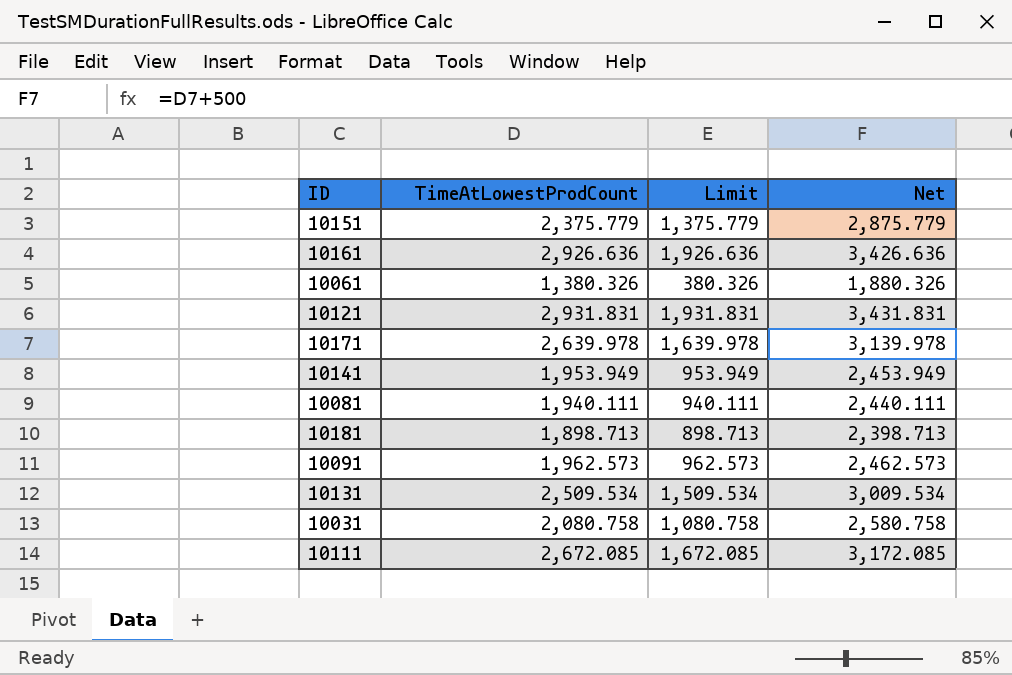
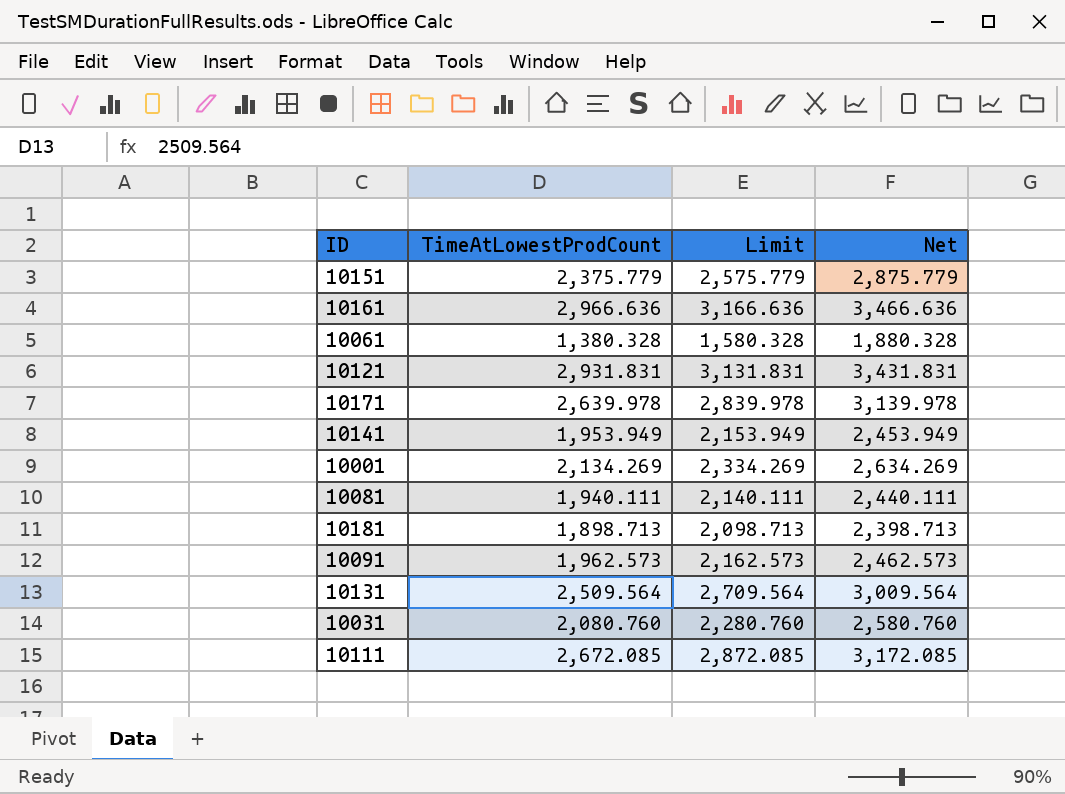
column Limit | formula: [TimeAtLowestProdCount] - 1000 -> [TimeAtLowestProdCount] + 200
10161 | TimeAtLowestProdCount: 2,926.636 -> 2,966.636
10161 | Net: 3,426.636 -> 3,466.636
10061 | TimeAtLowestProdCount: 1,380.326 -> 1,380.328
10061 | Net: 1,880.326 -> 1,880.328
row 10001: none -> 2,134.269 | 2,334.269 | 2,634.269
10131 | TimeAtLowestProdCount: 2,509.534 -> 2,509.564
10131 | Net: 3,009.534 -> 3,009.564
10031 | TimeAtLowestProdCount: 2,080.758 -> 2,080.760
10031 | Net: 2,580.758 -> 2,580.760

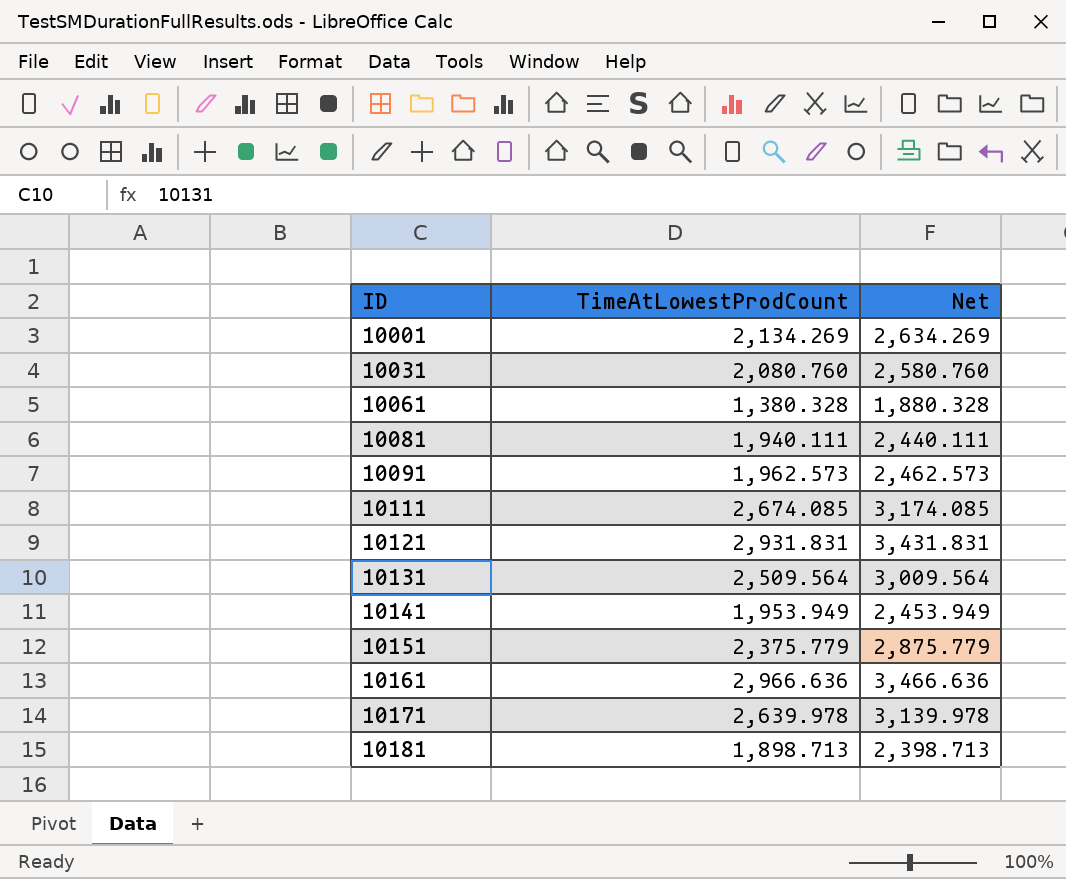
row order: none -> ID ascending
column Limit | formula: [TimeAtLowestProdCount] + 200 -> none
10111 | TimeAtLowestProdCount: 2,672.085 -> 2,674.085
10111 | Net: 3,172.085 -> 3,174.085

